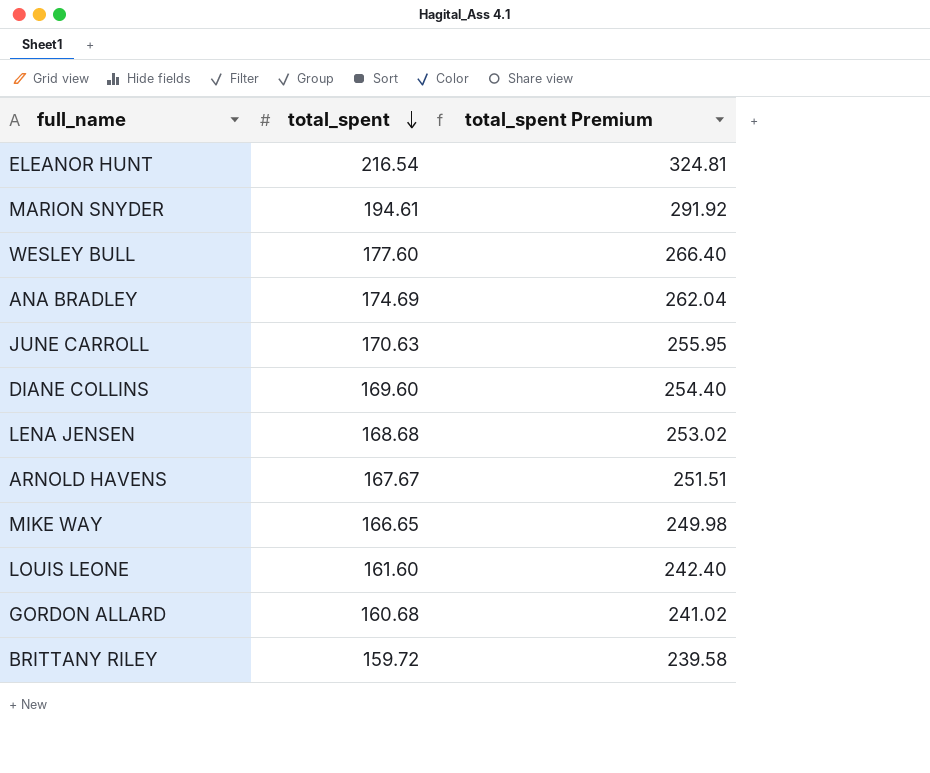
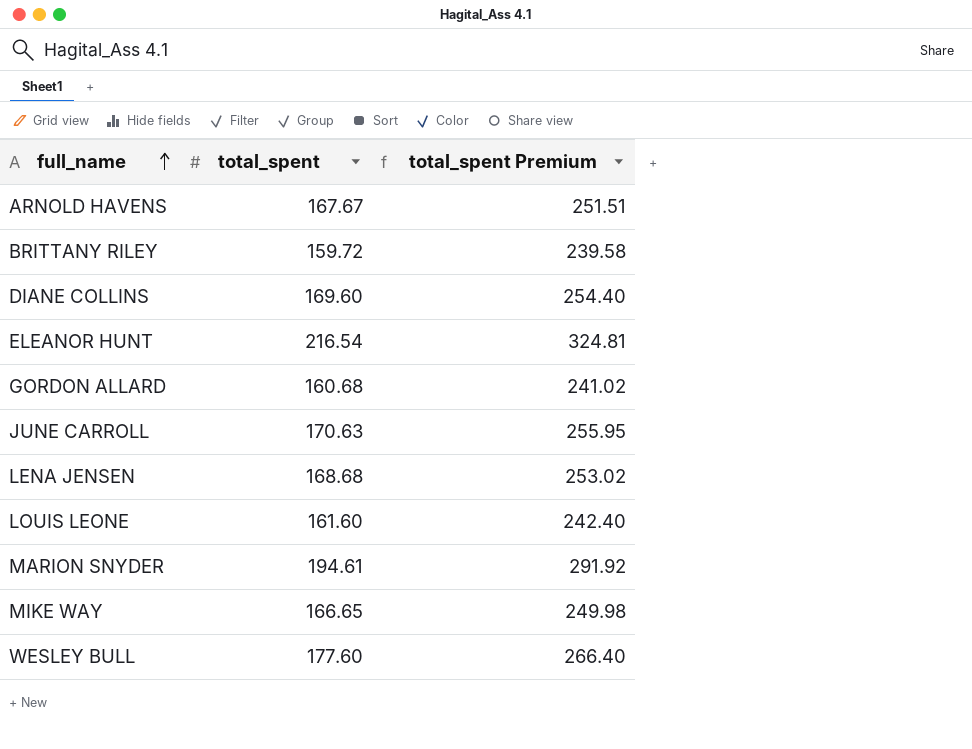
row order: total_spent descending -> full_name ascending
row ANA BRADLEY: 174.69 | 262.04 -> none

